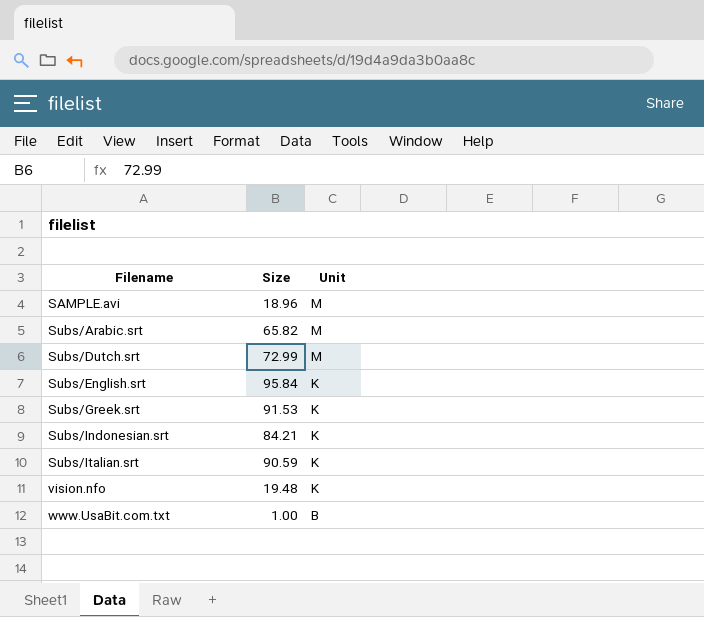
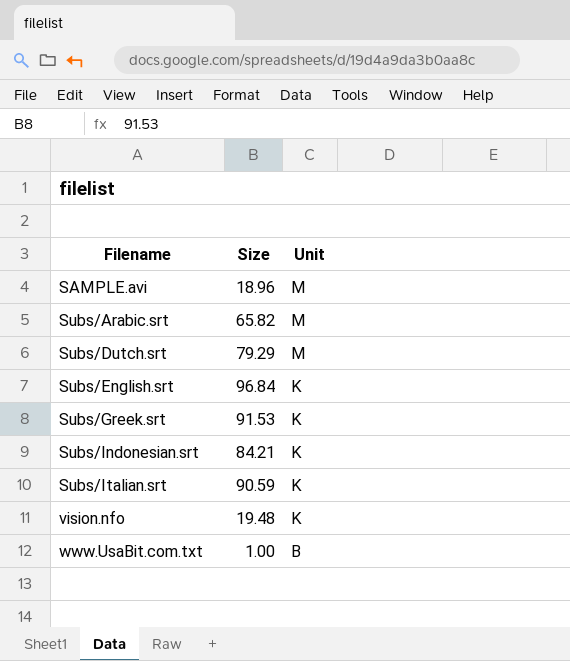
Subs/Dutch.srt | Size: 72.99 -> 79.29
Subs/English.srt | Size: 95.84 -> 96.84

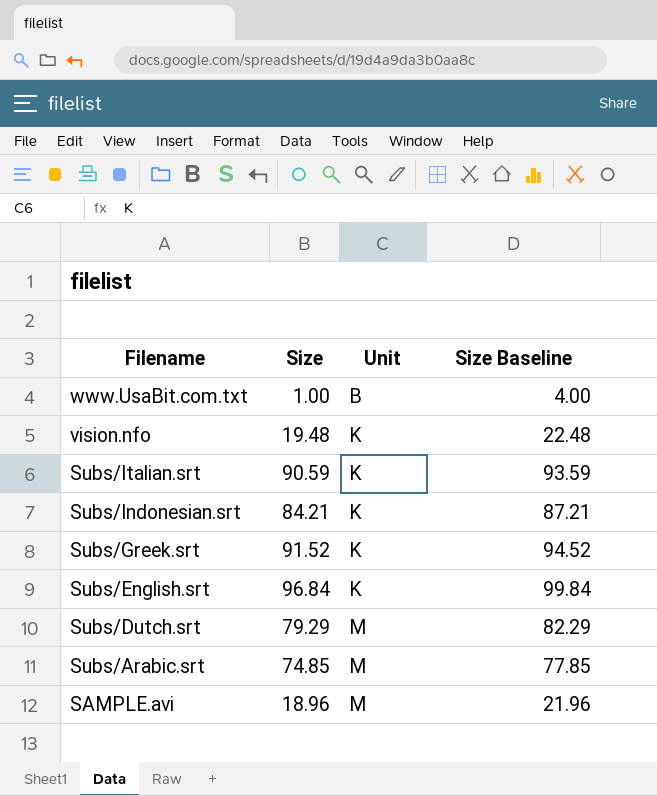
row order: Filename ascending -> Filename descending
column Size Baseline | formula: none -> [Size] + 3
Subs/Greek.srt | Size: 91.53 -> 91.52
Subs/Arabic.srt | Size: 65.82 -> 74.85

